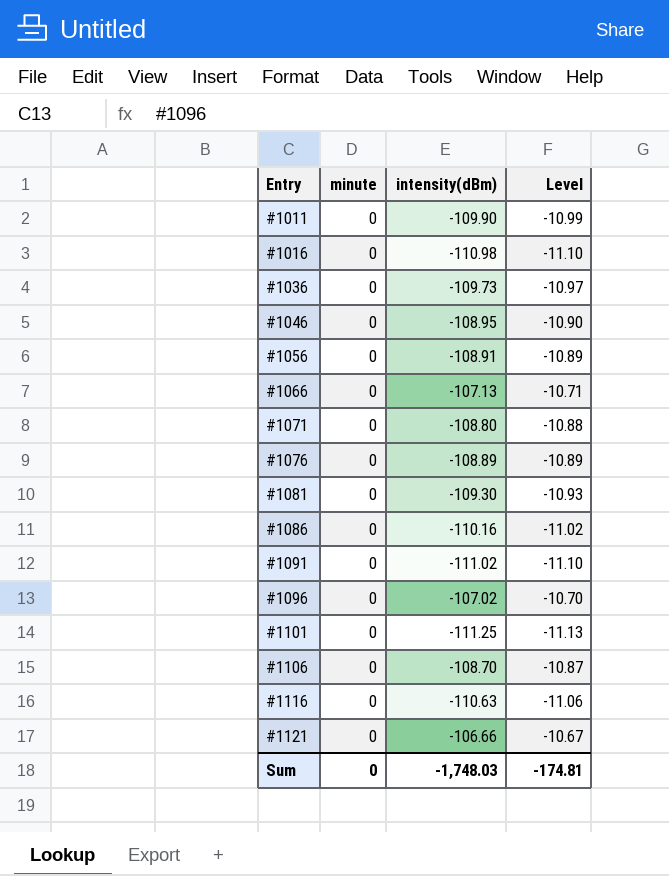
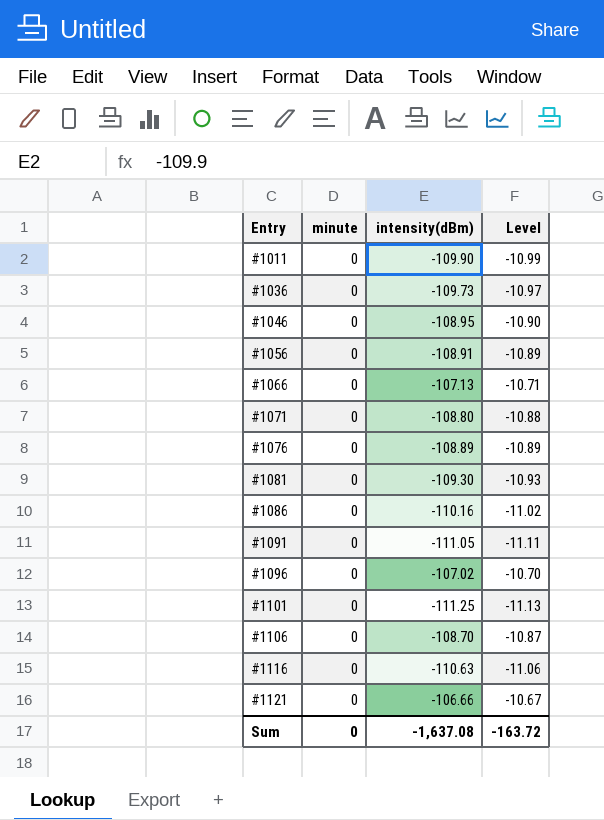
row #1016: 0 | -110.98 | -11.10 -> none
#1091 | intensity(dBm): -111.02 -> -111.05
#1091 | Level: -11.10 -> -11.11
Sum | intensity(dBm): -1,748.03 -> -1,637.08
Sum | Level: -174.81 -> -163.72

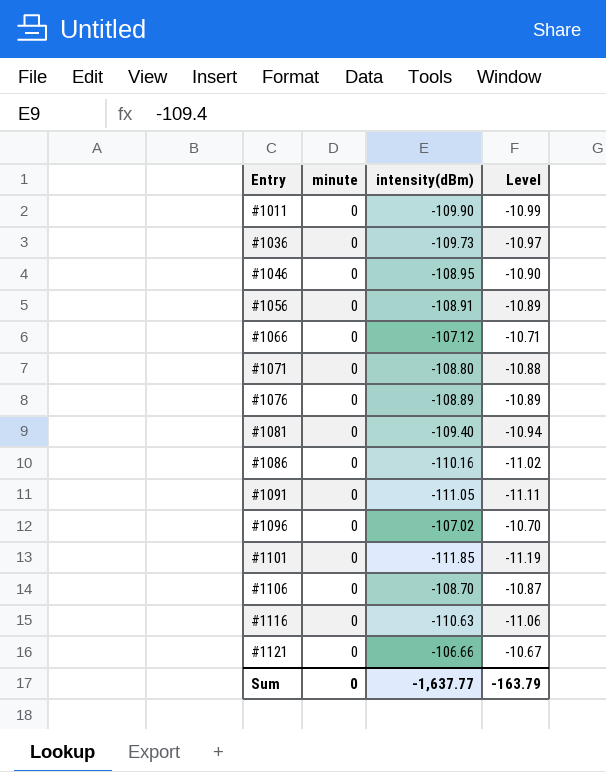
#1066 | intensity(dBm): -107.13 -> -107.12
#1081 | intensity(dBm): -109.30 -> -109.40
#1081 | Level: -10.93 -> -10.94
#1101 | intensity(dBm): -111.25 -> -111.85
#1101 | Level: -11.13 -> -11.19
Sum | intensity(dBm): -1,637.08 -> -1,637.77
Sum | Level: -163.72 -> -163.79

